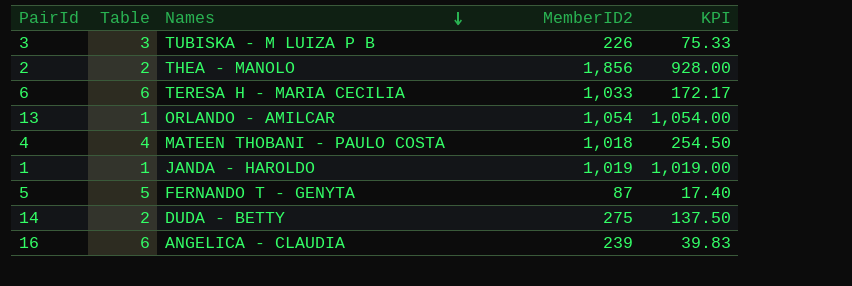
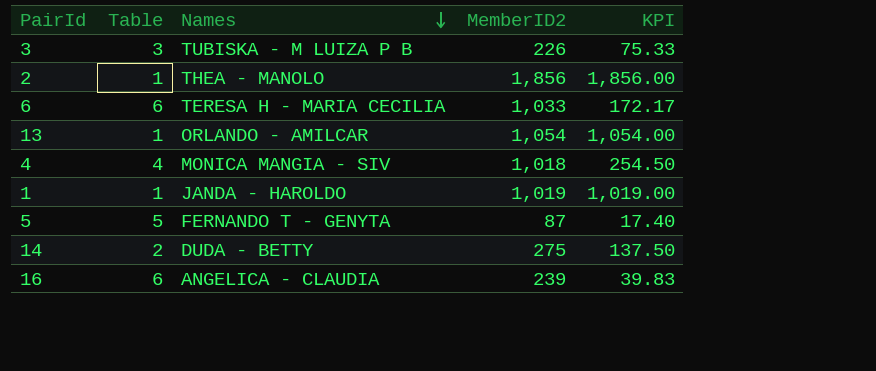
2 | Table: 2 -> 1
2 | KPI: 928.00 -> 1,856.00
4 | Names: MATEEN THOBANI - PAULO COSTA -> MONICA MANGIA - SIV

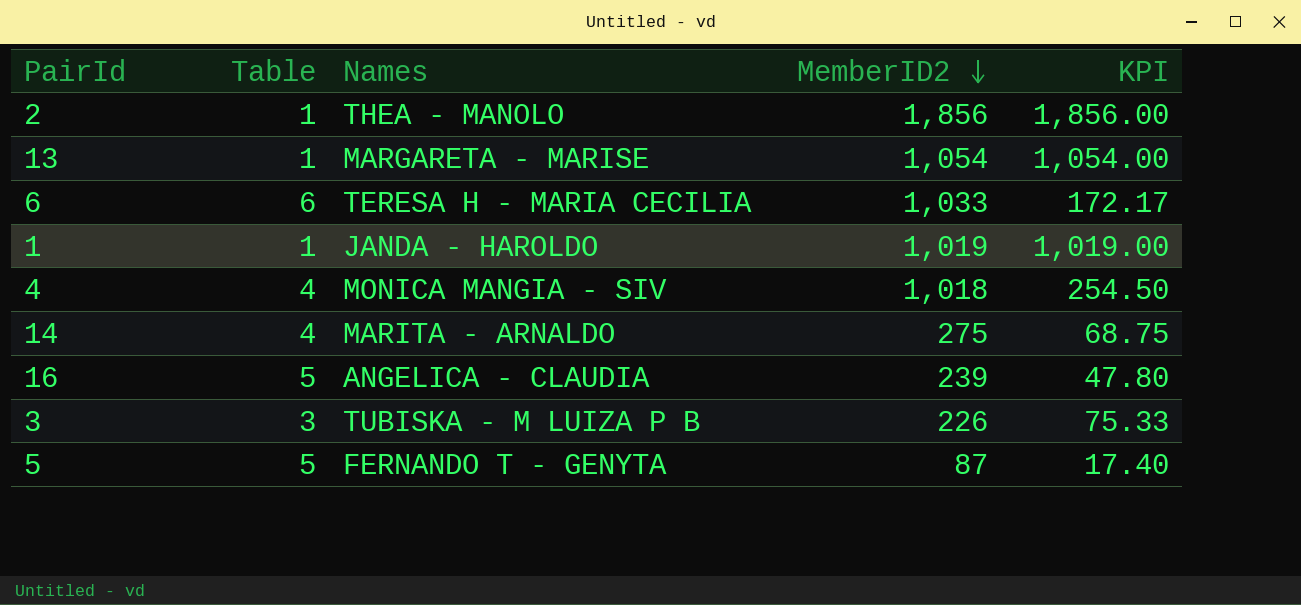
row order: Names descending -> MemberID2 descending
13 | Names: ORLANDO - AMILCAR -> MARGARETA - MARISE
14 | Table: 2 -> 4
14 | Names: DUDA - BETTY -> MARITA - ARNALDO
14 | KPI: 137.50 -> 68.75
16 | Table: 6 -> 5
16 | KPI: 39.83 -> 47.80

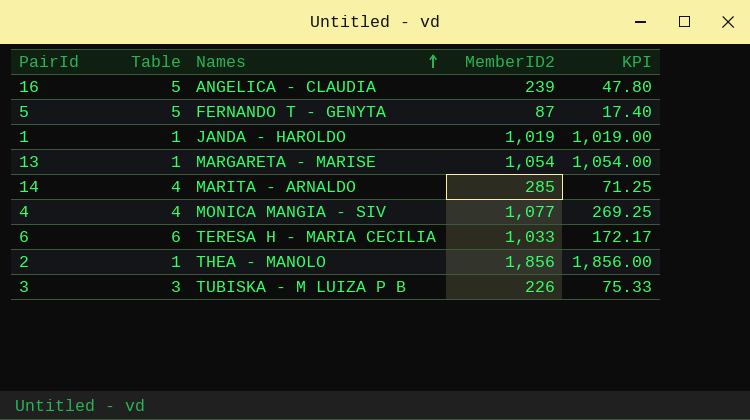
row order: MemberID2 descending -> Names ascending
14 | MemberID2: 275 -> 285
14 | KPI: 68.75 -> 71.25
4 | MemberID2: 1,018 -> 1,077
4 | KPI: 254.50 -> 269.25

